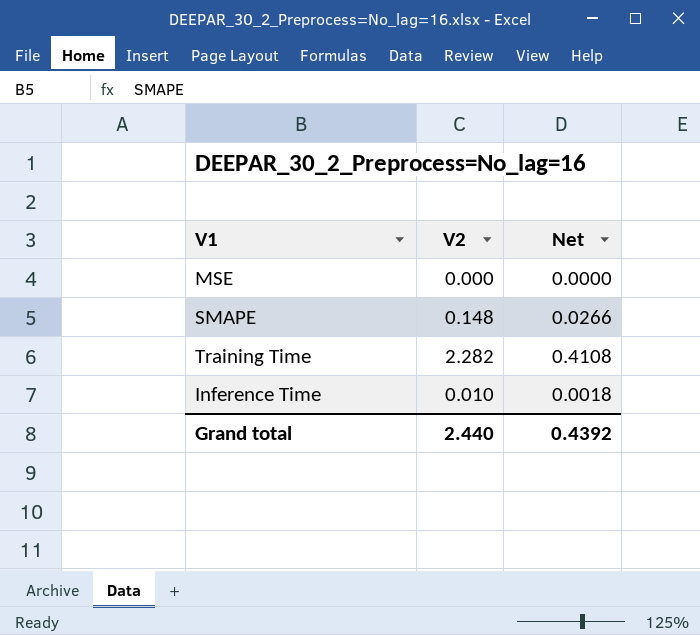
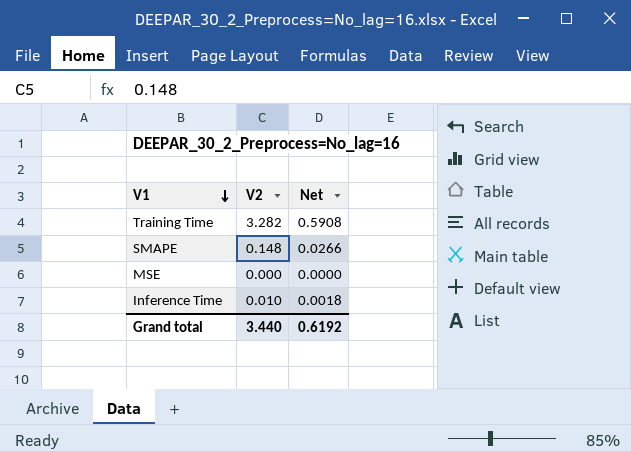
row order: none -> V1 descending
Training Time | V2: 2.282 -> 3.282
Training Time | Net: 0.4108 -> 0.5908
Grand total | V2: 2.440 -> 3.440
Grand total | Net: 0.4392 -> 0.6192

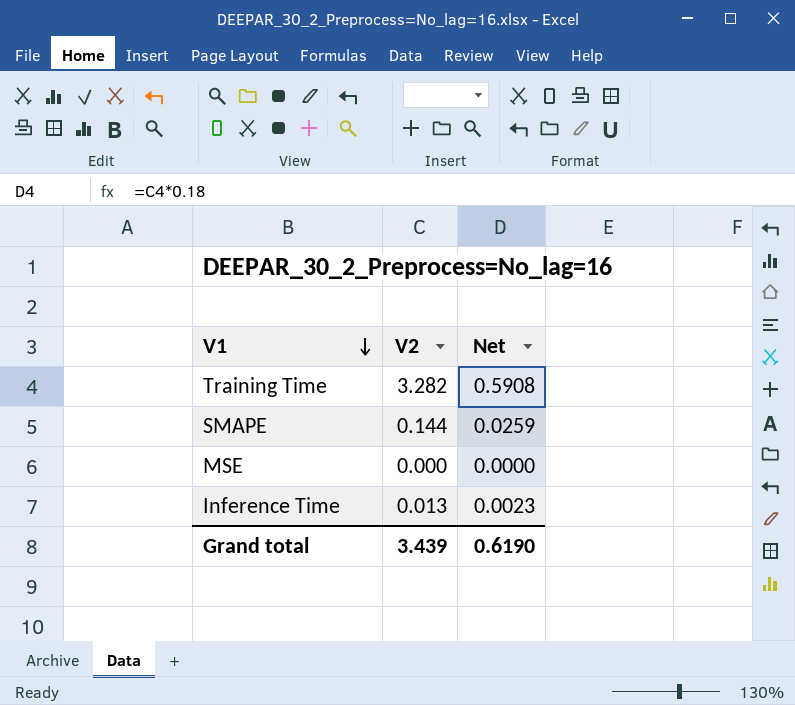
SMAPE | V2: 0.148 -> 0.144
SMAPE | Net: 0.0266 -> 0.0259
Inference Time | V2: 0.010 -> 0.013
Inference Time | Net: 0.0018 -> 0.0023
Grand total | V2: 3.440 -> 3.439
Grand total | Net: 0.6192 -> 0.6190

